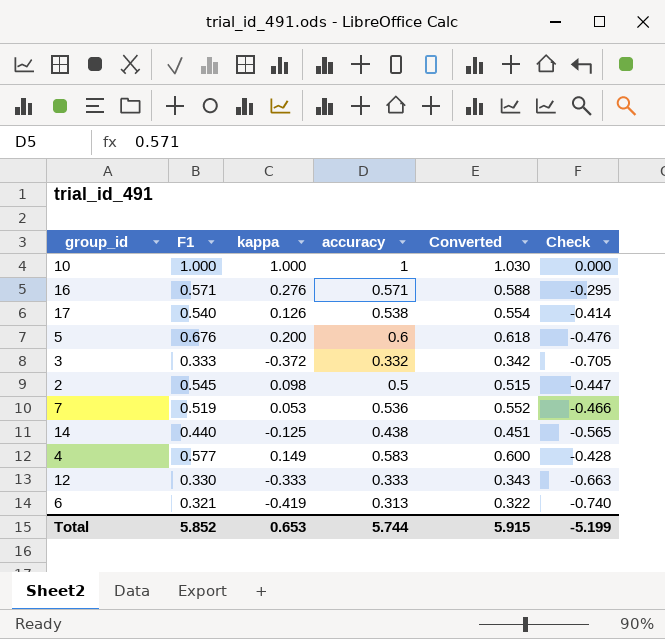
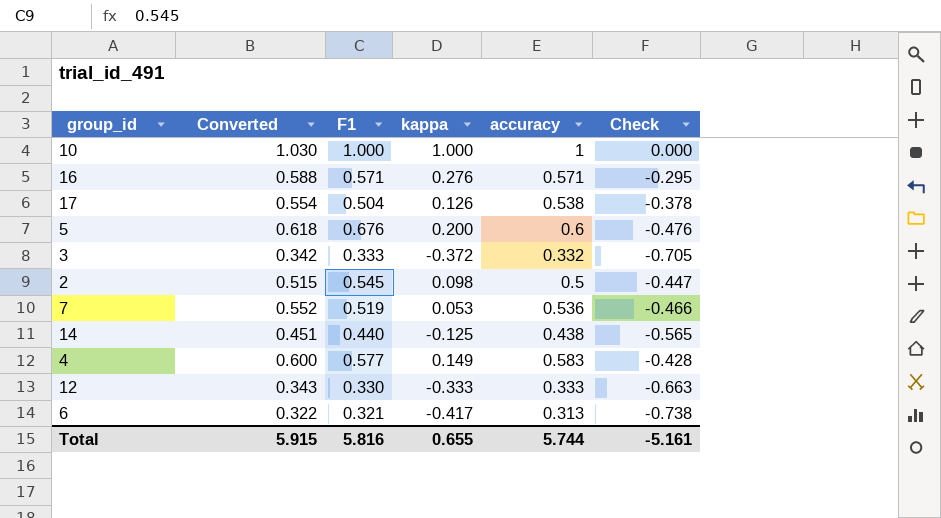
column Converted | position: 5 -> 2
17 | F1: 0.540 -> 0.504
17 | Check: -0.414 -> -0.378
6 | kappa: -0.419 -> -0.417
6 | Check: -0.740 -> -0.738
Total | F1: 5.852 -> 5.816
Total | kappa: 0.653 -> 0.655
Total | Check: -5.199 -> -5.161

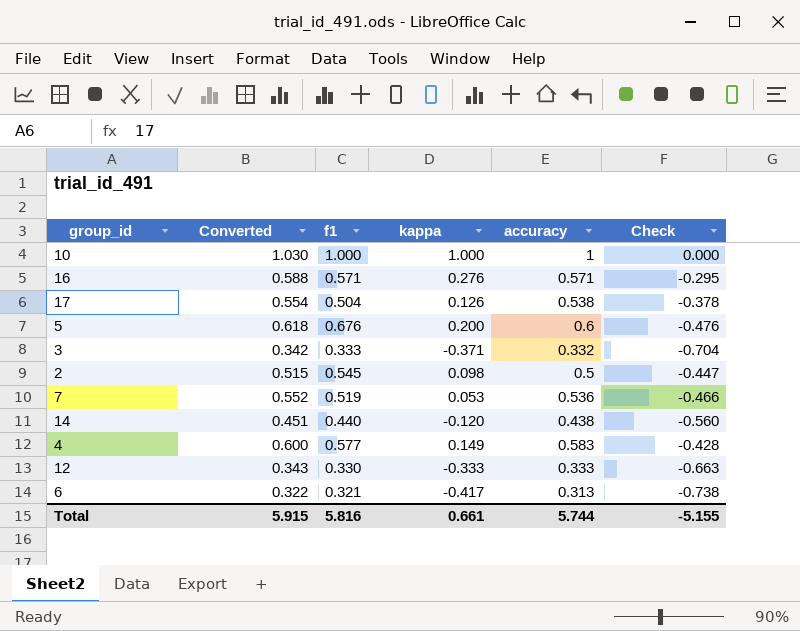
column name: F1 -> f1
3 | kappa: -0.372 -> -0.371
3 | Check: -0.705 -> -0.704
14 | kappa: -0.125 -> -0.120
14 | Check: -0.565 -> -0.560
Total | kappa: 0.655 -> 0.661
Total | Check: -5.161 -> -5.155

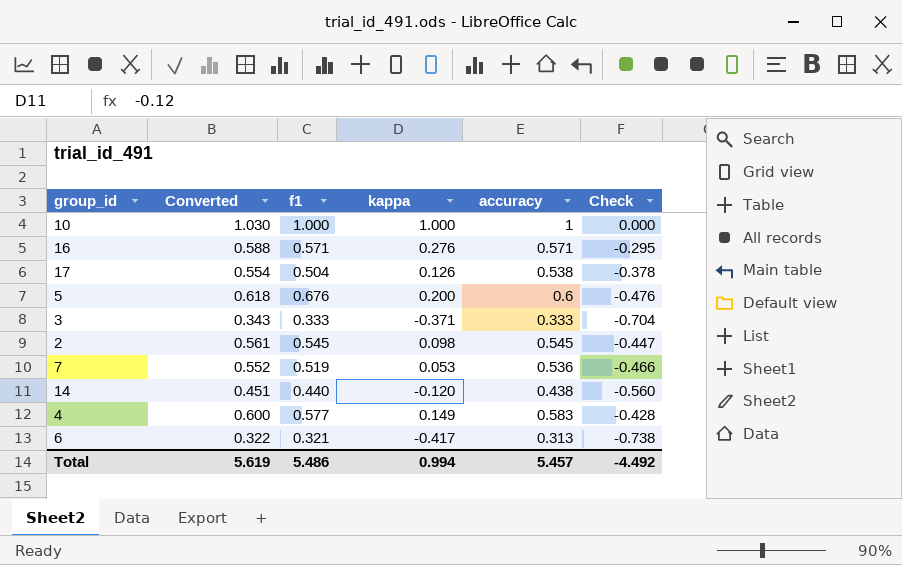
row 12: 0.343 | 0.330 | -0.333 | 0.333 | -0.663 -> none
3 | Converted: 0.342 -> 0.343
3 | accuracy: 0.332 -> 0.333
2 | Converted: 0.515 -> 0.561
2 | accuracy: 0.5 -> 0.545
Total | Converted: 5.915 -> 5.619
Total | f1: 5.816 -> 5.486
Total | kappa: 0.661 -> 0.994
Total | accuracy: 5.744 -> 5.457
Total | Check: -5.155 -> -4.492

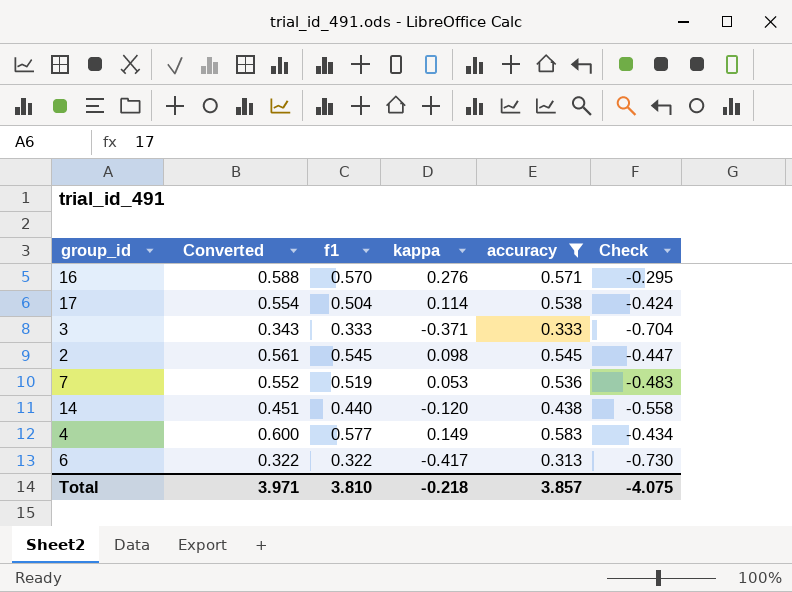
filter: none -> accuracy <= 0.583
column Check | formula: [kappa] - [f1] -> [kappa] - [accuracy]
16 | f1: 0.571 -> 0.570
17 | kappa: 0.126 -> 0.114
6 | f1: 0.321 -> 0.322
Total | Converted: 5.619 -> 3.971
Total | f1: 5.486 -> 3.810
Total | kappa: 0.994 -> -0.218
Total | accuracy: 5.457 -> 3.857
Total | Check: -4.492 -> -4.075

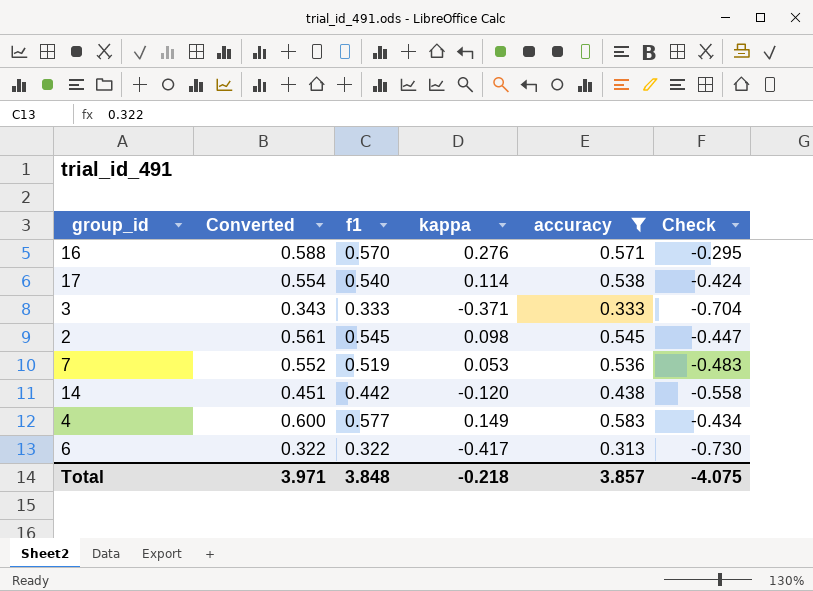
17 | f1: 0.504 -> 0.540
14 | f1: 0.440 -> 0.442
Total | f1: 3.810 -> 3.848

